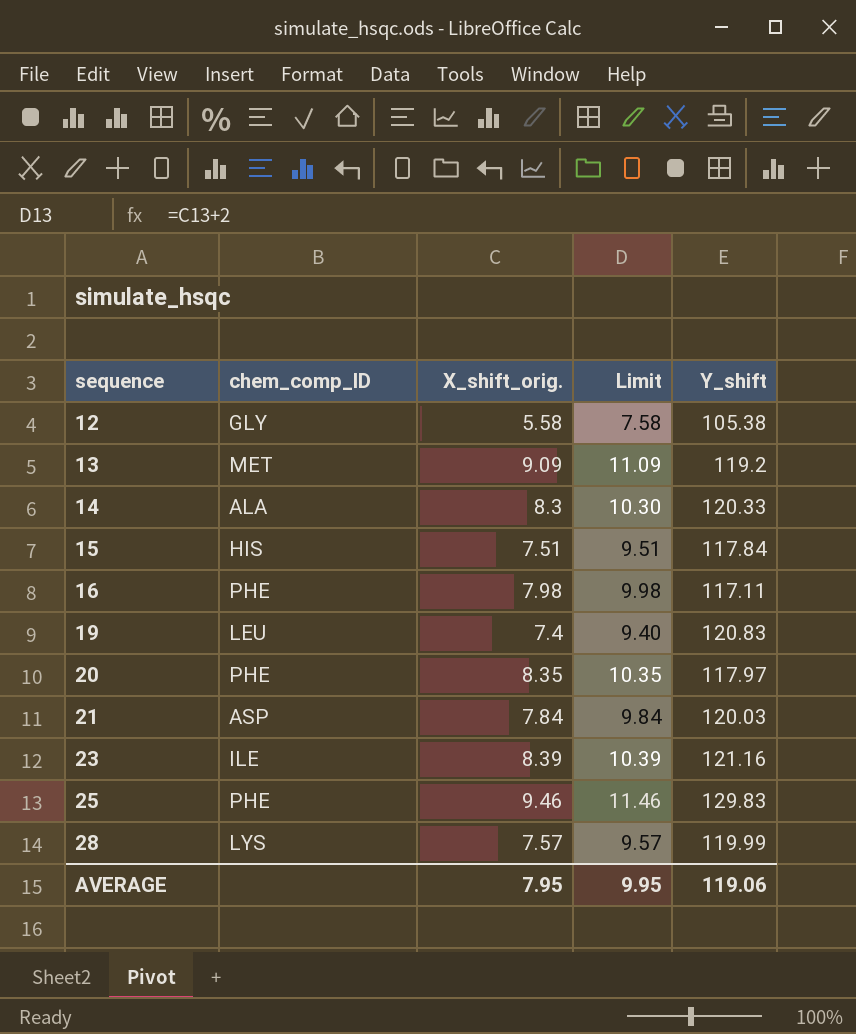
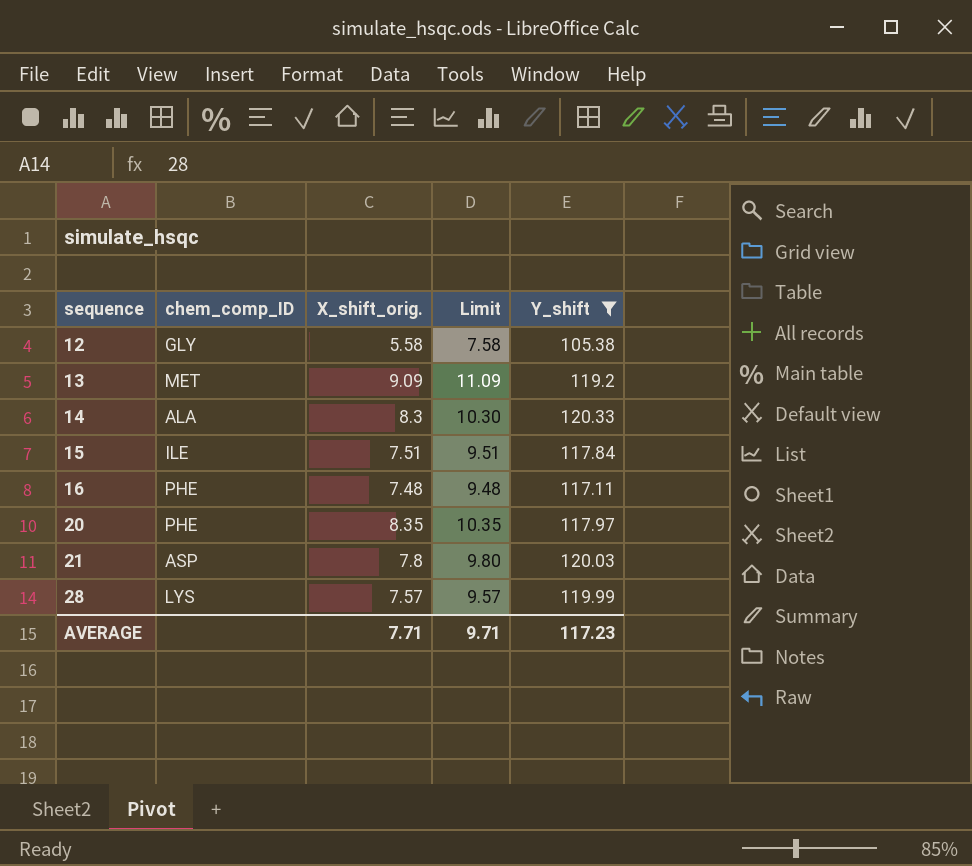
filter: none -> Y_shift <= 120.33
15 | chem_comp_ID: HIS -> ILE
16 | X_shift_orig.: 7.98 -> 7.48
16 | Limit: 9.98 -> 9.48
21 | X_shift_orig.: 7.84 -> 7.8
21 | Limit: 9.84 -> 9.80
AVERAGE | X_shift_orig.: 7.95 -> 7.71
AVERAGE | Limit: 9.95 -> 9.71
AVERAGE | Y_shift: 119.06 -> 117.23

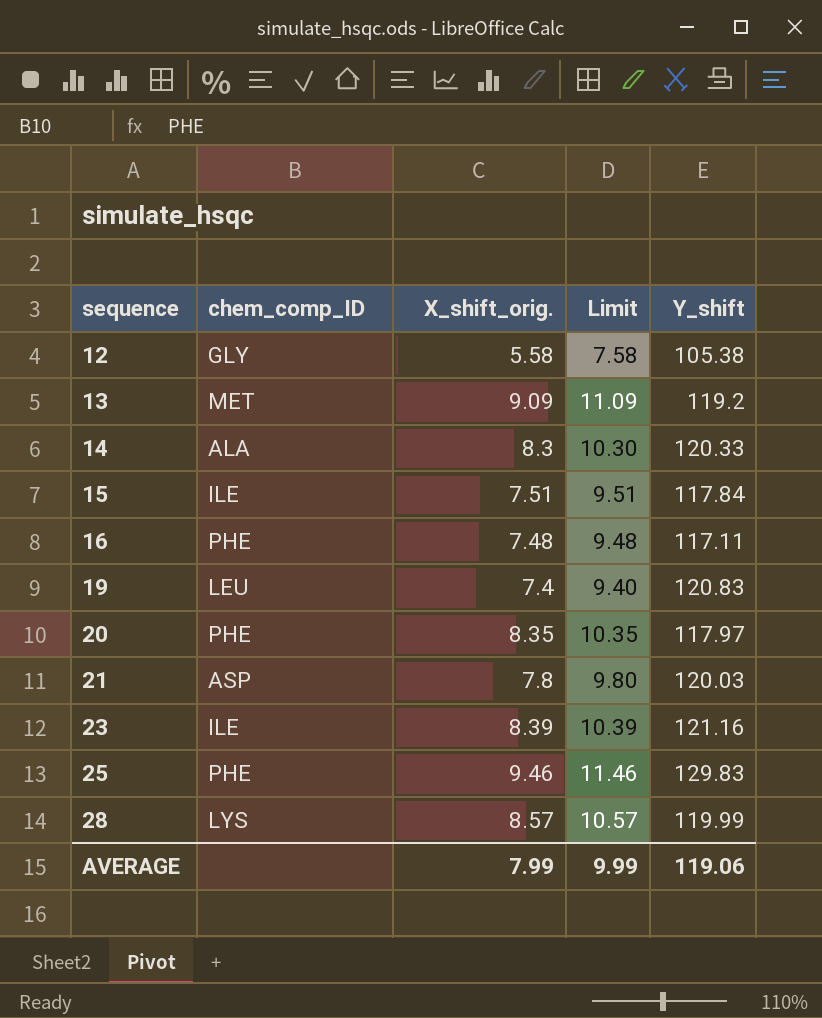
filter: Y_shift <= 120.33 -> none
28 | X_shift_orig.: 7.57 -> 8.57
28 | Limit: 9.57 -> 10.57
AVERAGE | X_shift_orig.: 7.71 -> 7.99
AVERAGE | Limit: 9.71 -> 9.99
AVERAGE | Y_shift: 117.23 -> 119.06

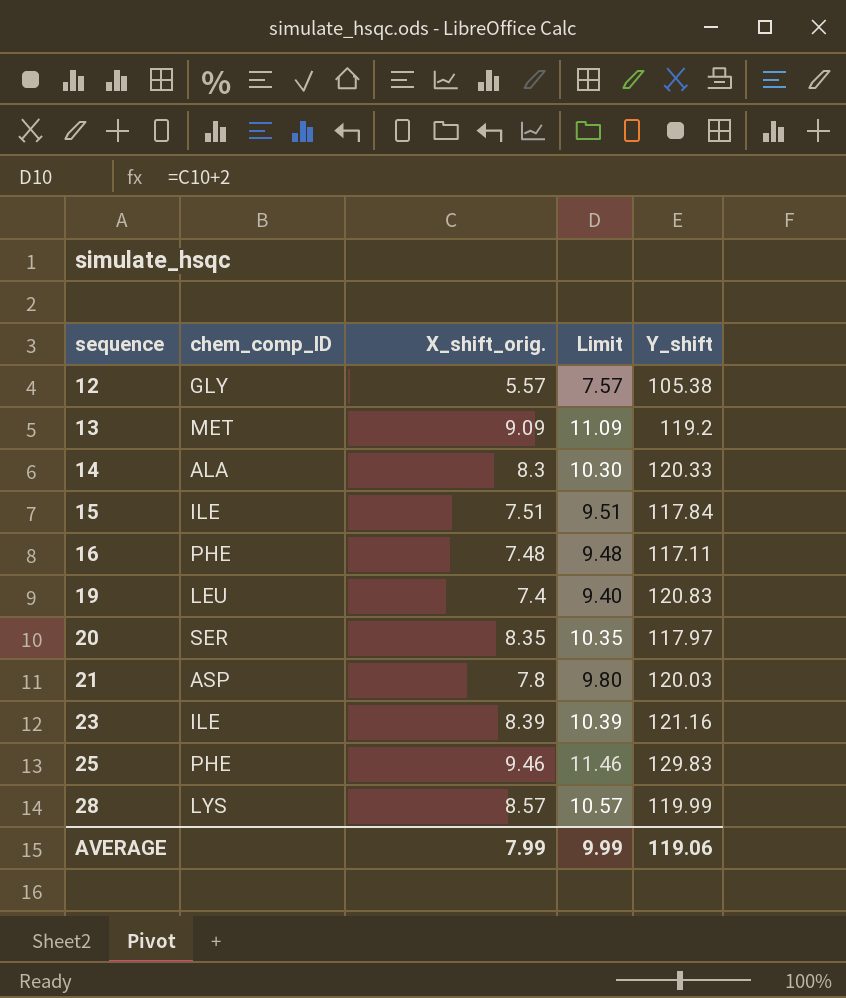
12 | X_shift_orig.: 5.58 -> 5.57
12 | Limit: 7.58 -> 7.57
20 | chem_comp_ID: PHE -> SER

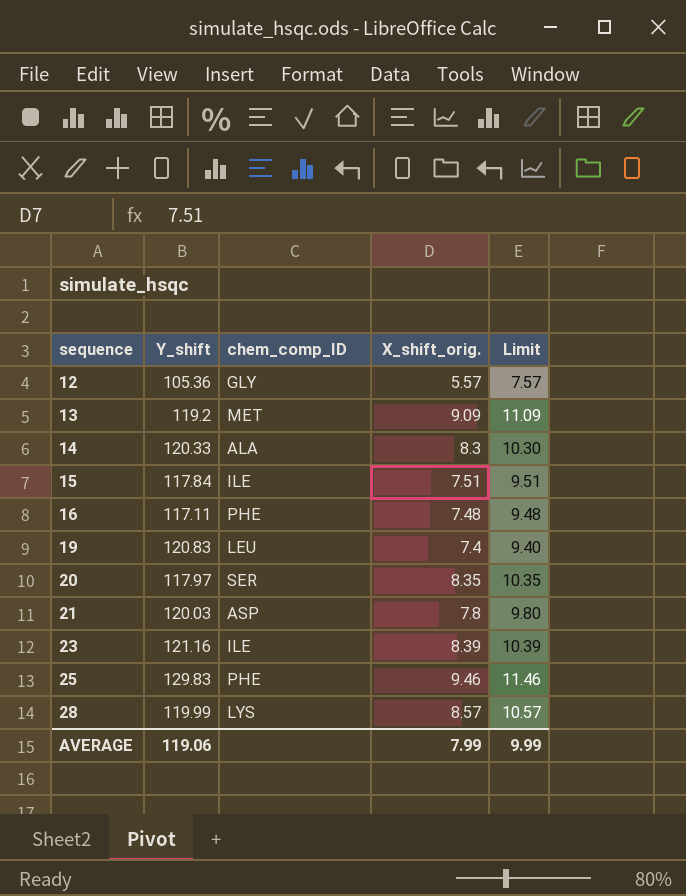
column Y_shift | position: 5 -> 2
12 | Y_shift: 105.38 -> 105.36

